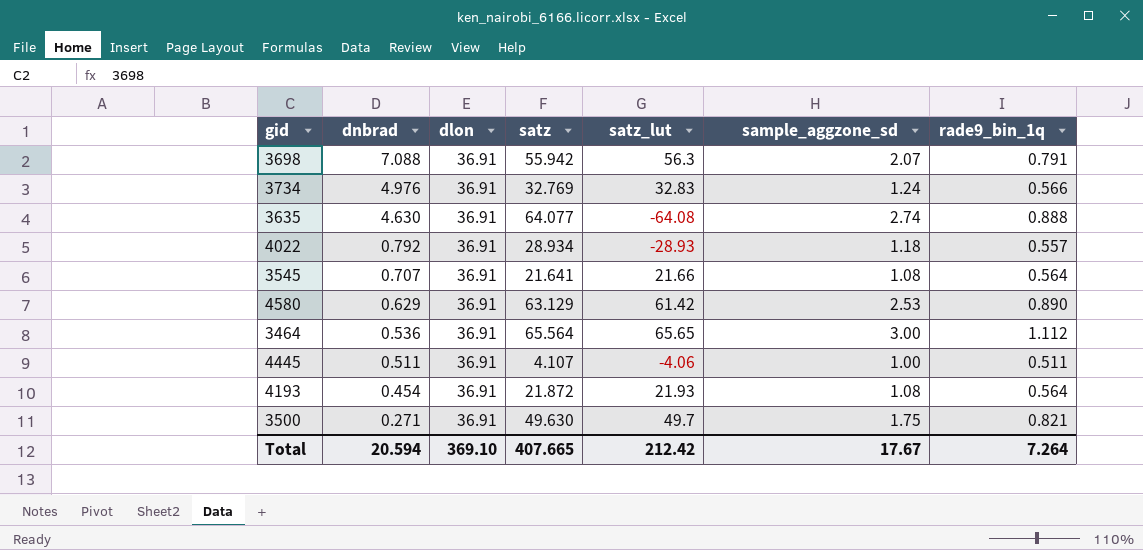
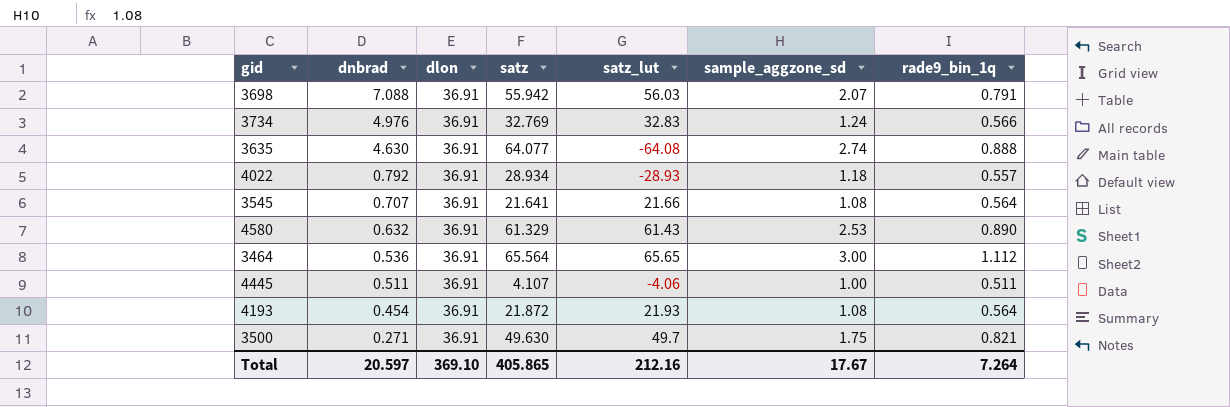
3698 | satz_lut: 56.3 -> 56.03
4580 | dnbrad: 0.629 -> 0.632
4580 | satz: 63.129 -> 61.329
4580 | satz_lut: 61.42 -> 61.43
Total | dnbrad: 20.594 -> 20.597
Total | satz: 407.665 -> 405.865
Total | satz_lut: 212.42 -> 212.16

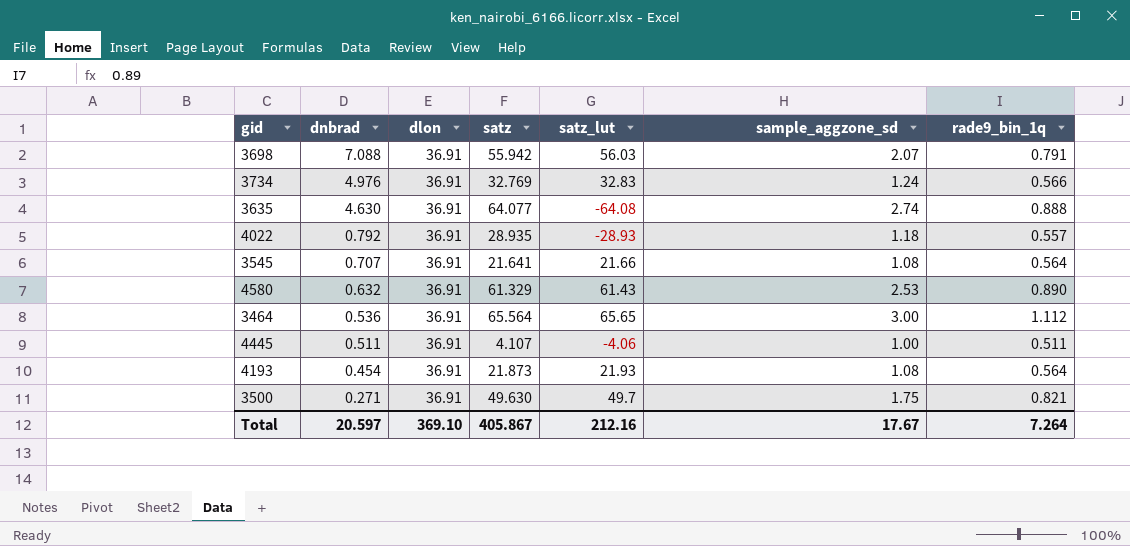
4022 | satz: 28.934 -> 28.935
4193 | satz: 21.872 -> 21.873
Total | satz: 405.865 -> 405.867

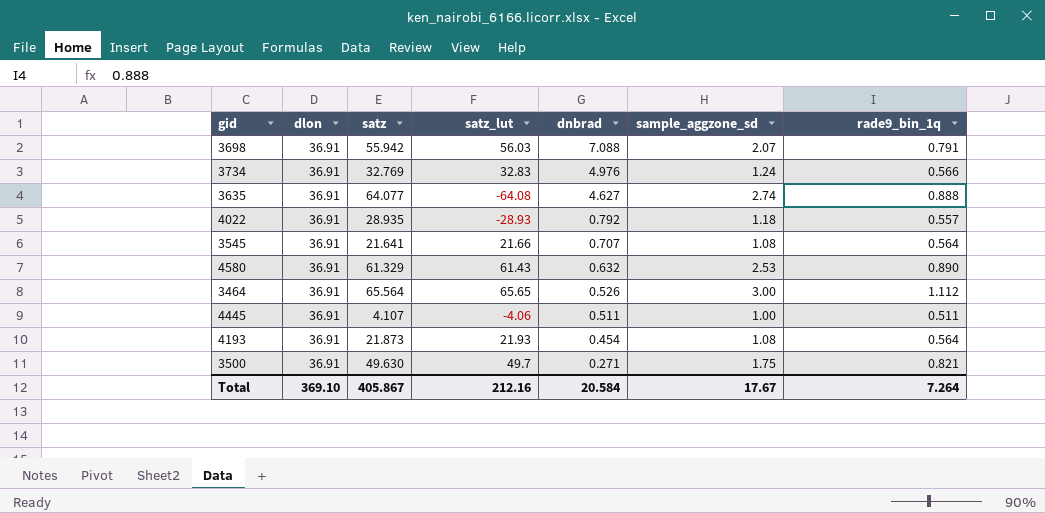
column dnbrad | position: 2 -> 5
3635 | dnbrad: 4.630 -> 4.627
3464 | dnbrad: 0.536 -> 0.526
Total | dnbrad: 20.597 -> 20.584

